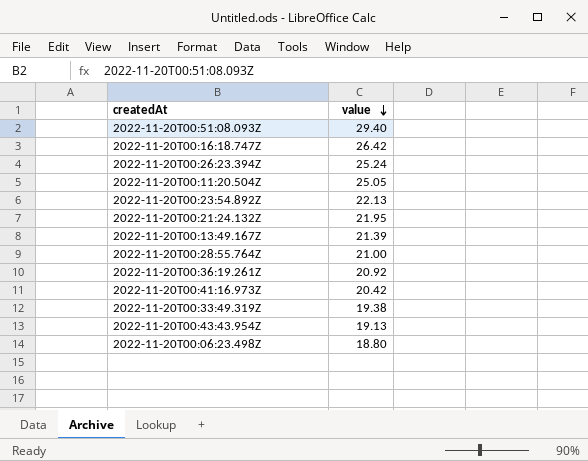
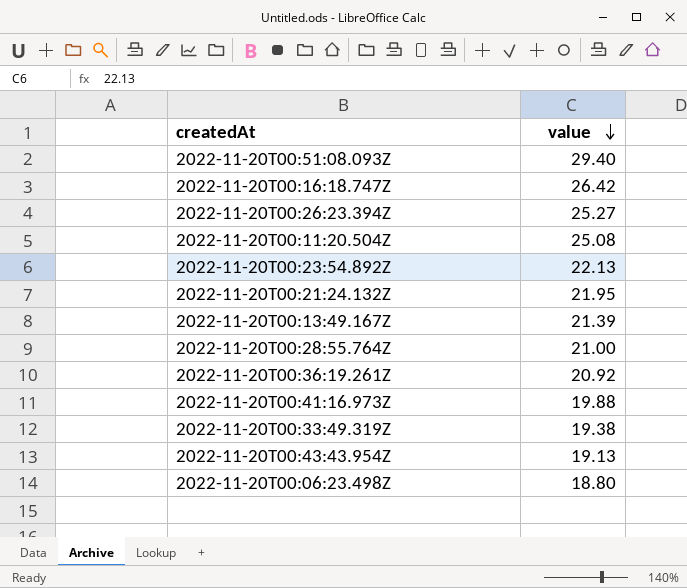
2022-11-20T00:26:23.394Z | value: 25.24 -> 25.27
2022-11-20T00:11:20.504Z | value: 25.05 -> 25.08
2022-11-20T00:41:16.973Z | value: 20.42 -> 19.88

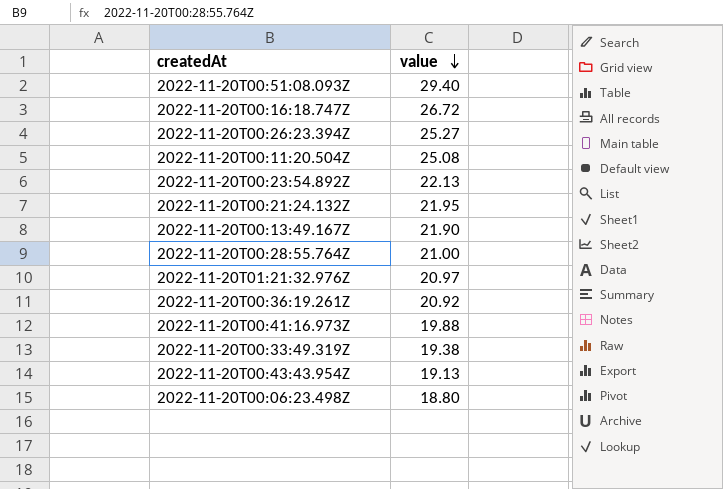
2022-11-20T00:16:18.747Z | value: 26.42 -> 26.72
2022-11-20T00:13:49.167Z | value: 21.39 -> 21.90
row 2022-11-20T01:21:32.976Z: none -> 20.97

